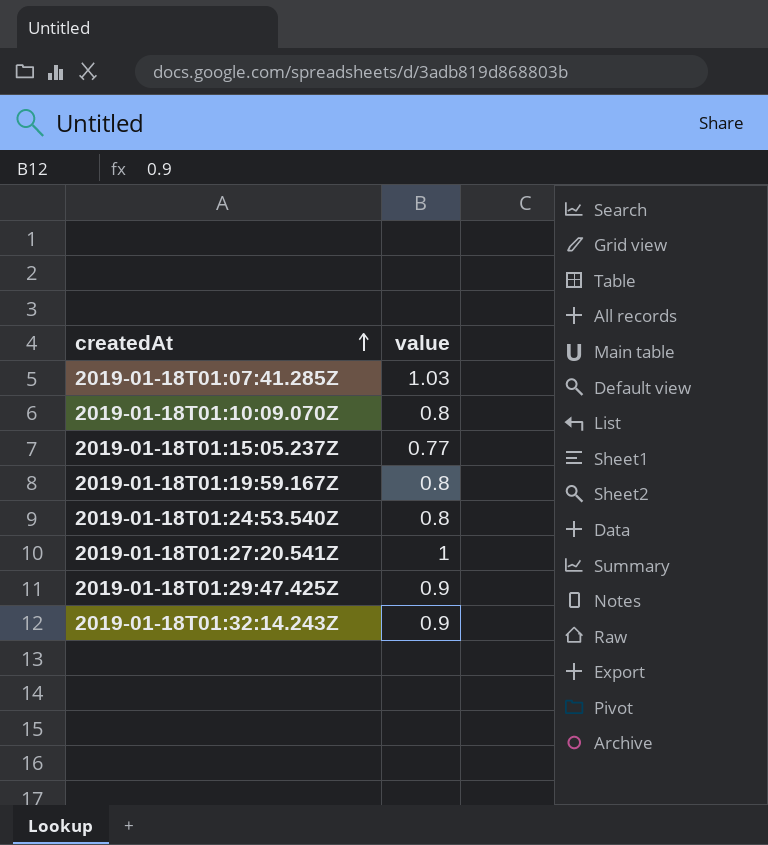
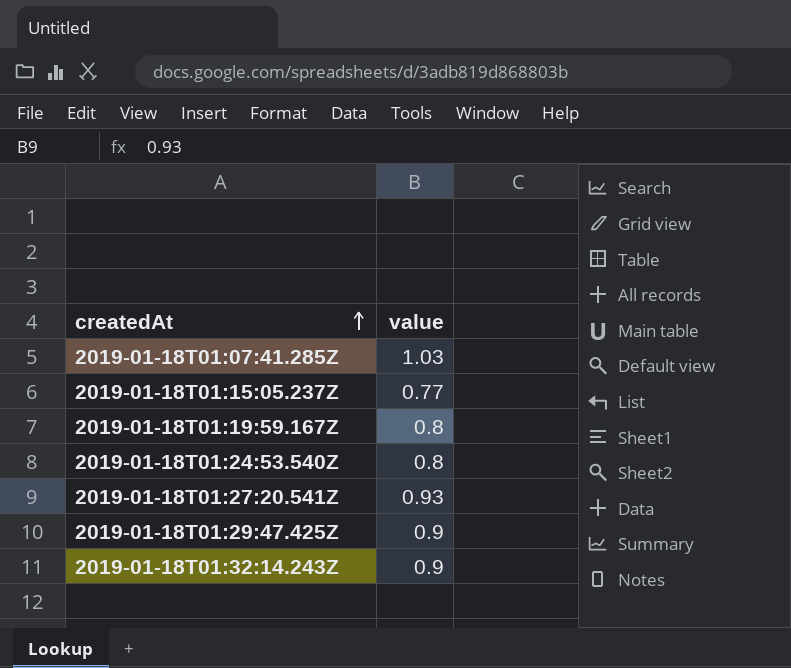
row 2019-01-18T01:10:09.070Z: 0.8 -> none
2019-01-18T01:27:20.541Z | value: 1 -> 0.93

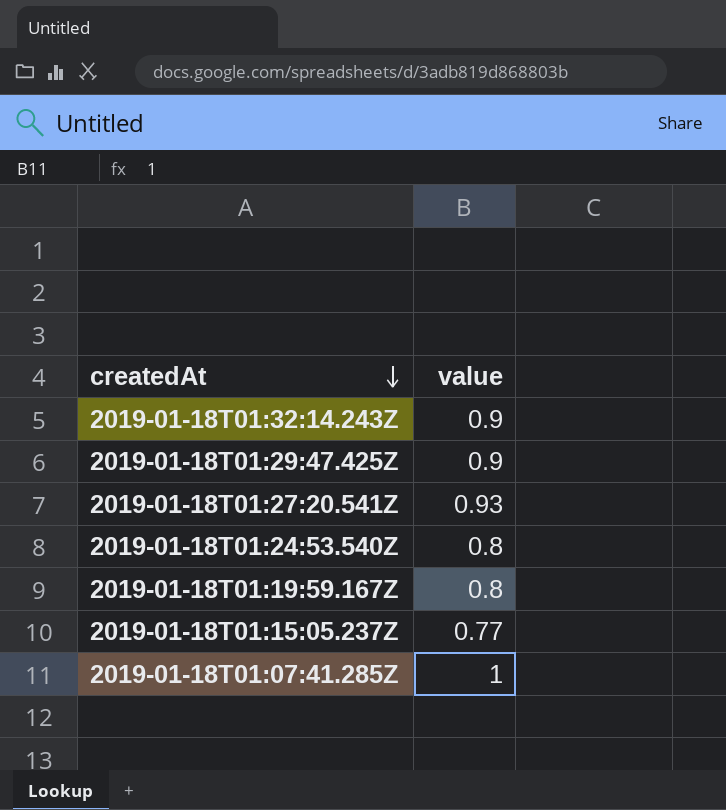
row order: createdAt ascending -> createdAt descending
2019-01-18T01:07:41.285Z | value: 1.03 -> 1

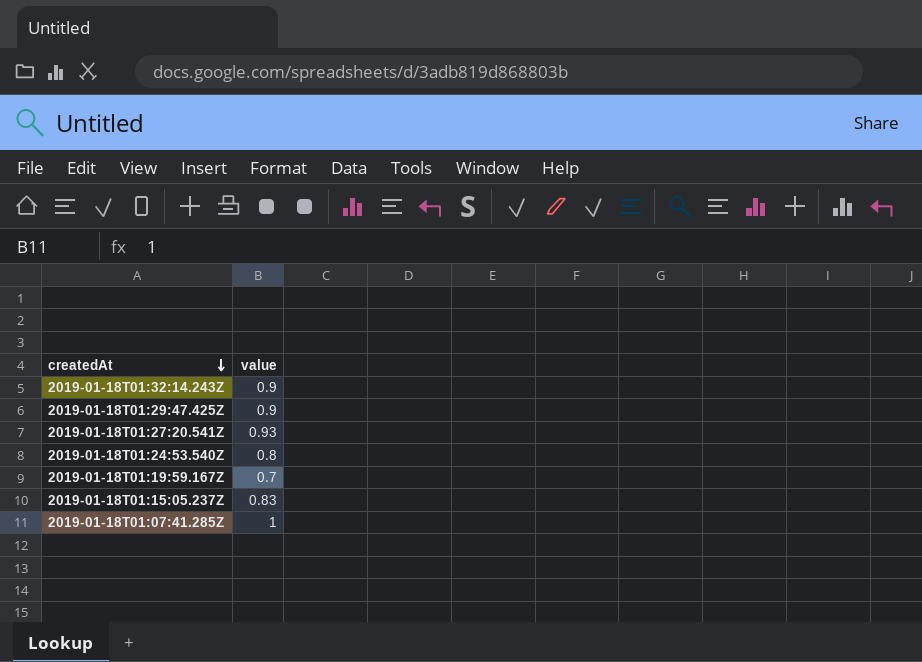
2019-01-18T01:19:59.167Z | value: 0.8 -> 0.7
2019-01-18T01:15:05.237Z | value: 0.77 -> 0.83

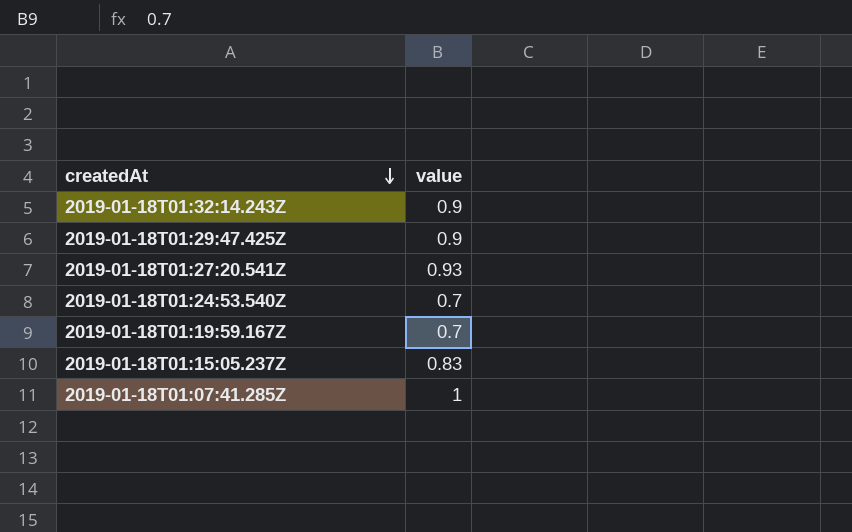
2019-01-18T01:24:53.540Z | value: 0.8 -> 0.7

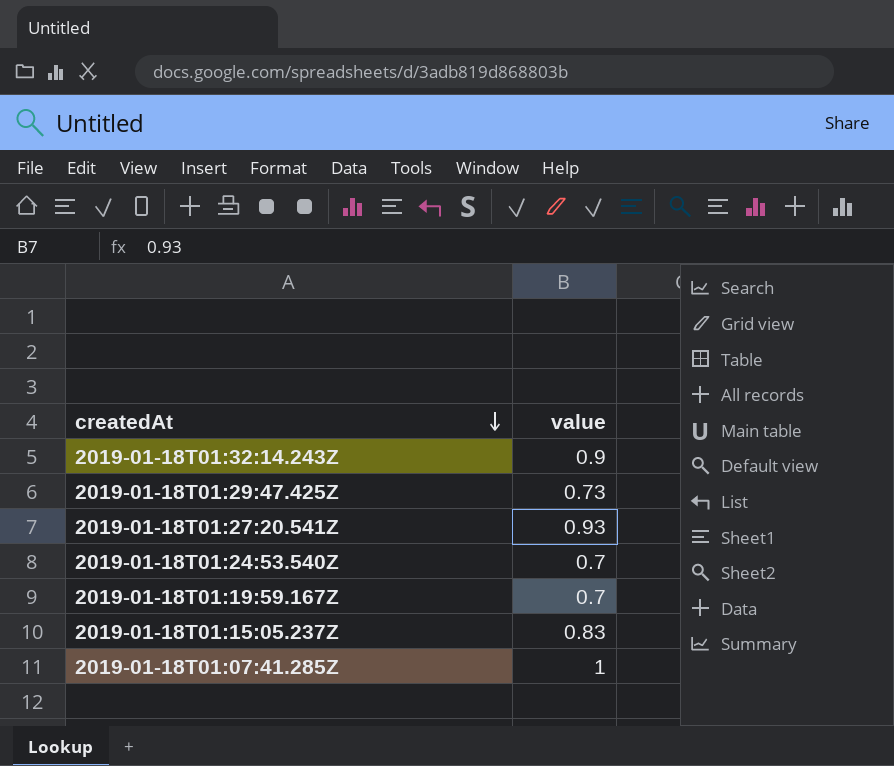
2019-01-18T01:29:47.425Z | value: 0.9 -> 0.73

